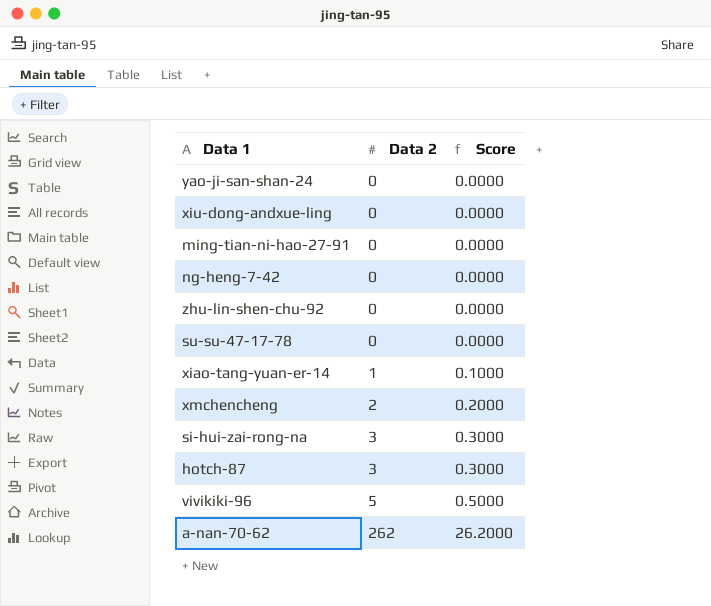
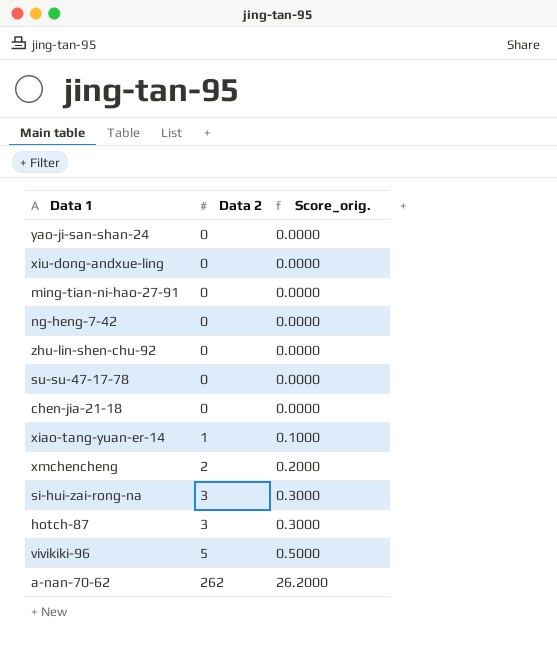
column name: Score -> Score_orig.
row chen-jia-21-18: none -> 0 | 0.0000

